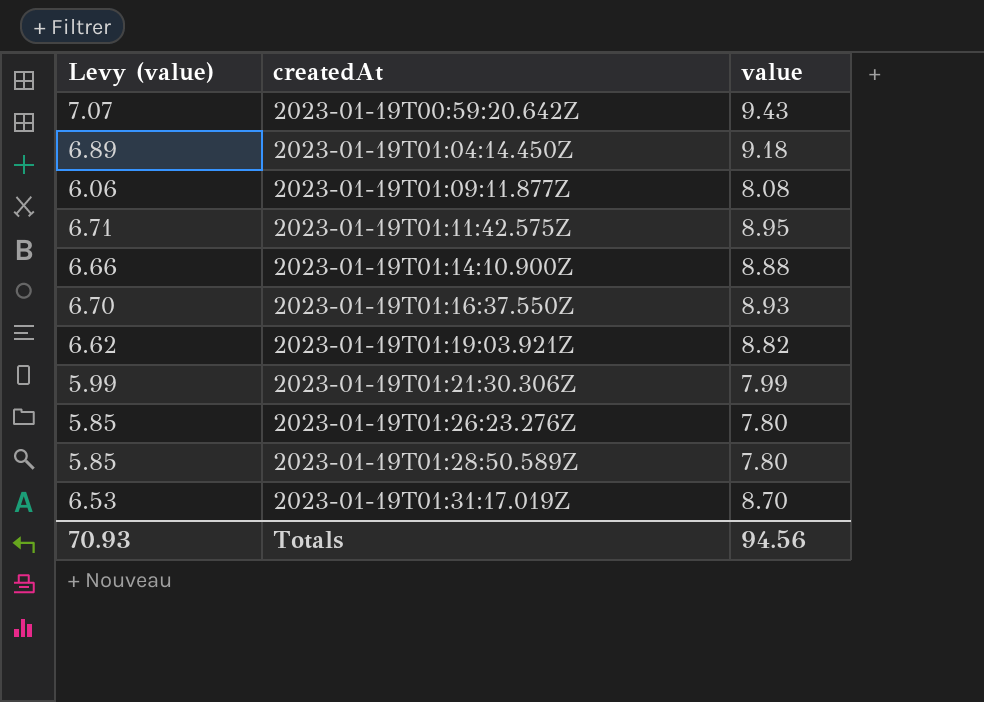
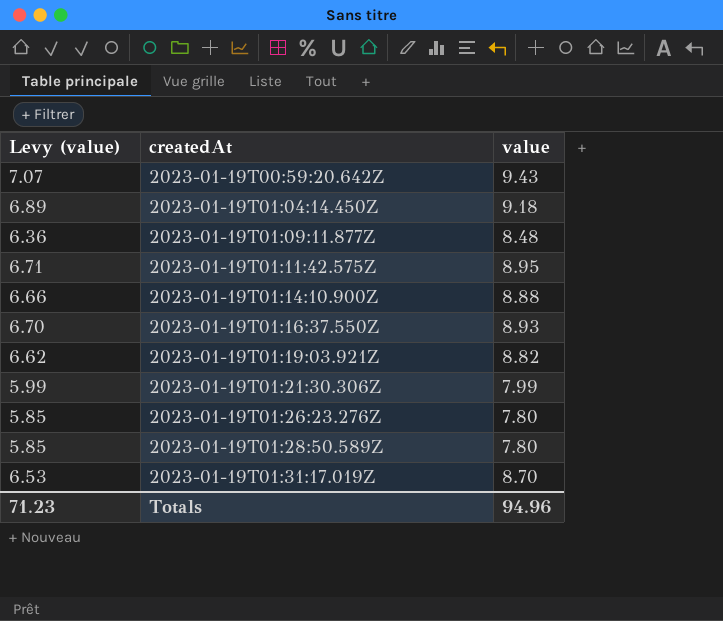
2023-01-19T01:09:11.877Z | Levy (value): 6.06 -> 6.36
2023-01-19T01:09:11.877Z | value: 8.08 -> 8.48
Totals | Levy (value): 70.93 -> 71.23
Totals | value: 94.56 -> 94.96

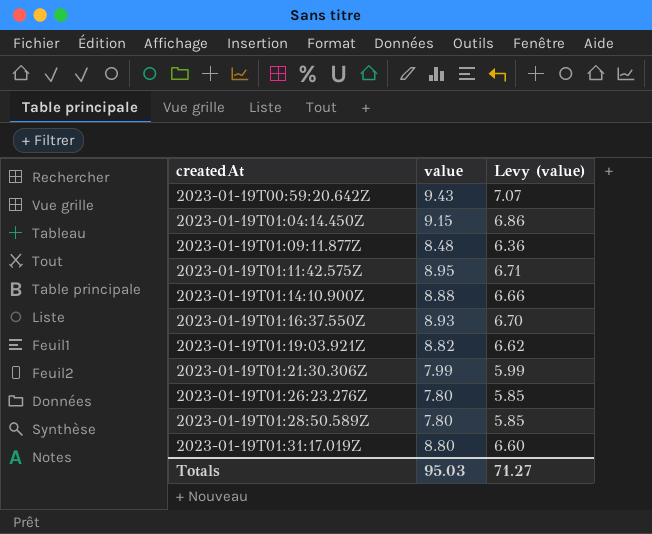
column Levy (value) | position: 1 -> 3
2023-01-19T01:04:14.450Z | value: 9.18 -> 9.15
2023-01-19T01:04:14.450Z | Levy (value): 6.89 -> 6.86
2023-01-19T01:31:17.019Z | value: 8.70 -> 8.80
2023-01-19T01:31:17.019Z | Levy (value): 6.53 -> 6.60
Totals | value: 94.96 -> 95.03
Totals | Levy (value): 71.23 -> 71.27

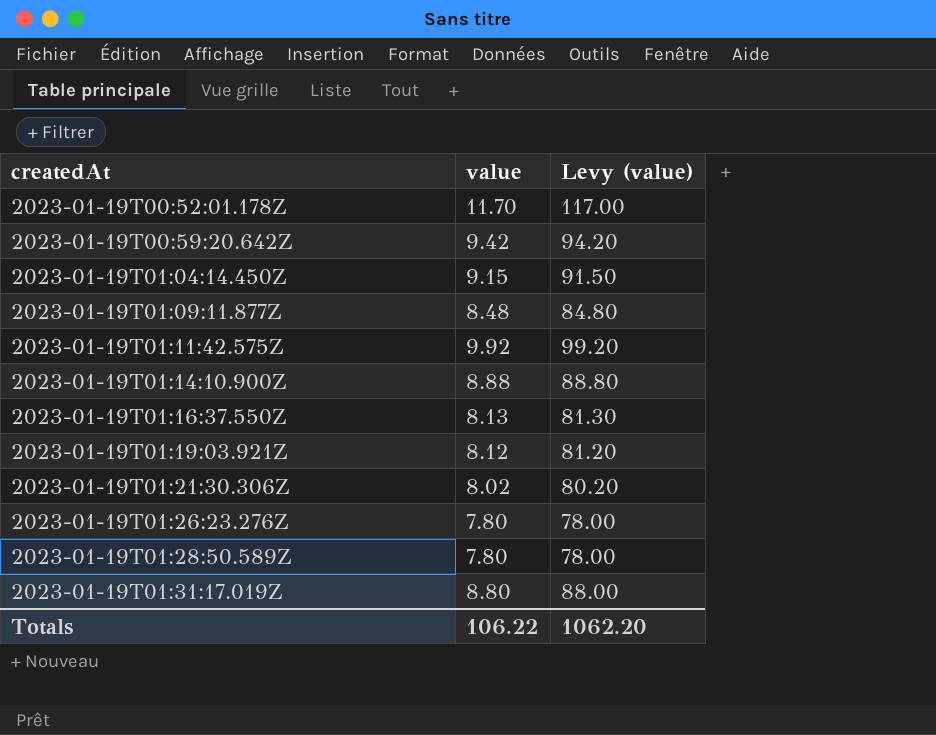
column Levy (value) | formula: [value] * 0.75 -> [value] * 10
row 2023-01-19T00:52:01.178Z: none -> 11.70 | 117.00
2023-01-19T00:59:20.642Z | value: 9.43 -> 9.42
2023-01-19T01:11:42.575Z | value: 8.95 -> 9.92
2023-01-19T01:16:37.550Z | value: 8.93 -> 8.13
2023-01-19T01:19:03.921Z | value: 8.82 -> 8.12
2023-01-19T01:21:30.306Z | value: 7.99 -> 8.02
Totals | value: 95.03 -> 106.22
Totals | Levy (value): 71.27 -> 1062.20

